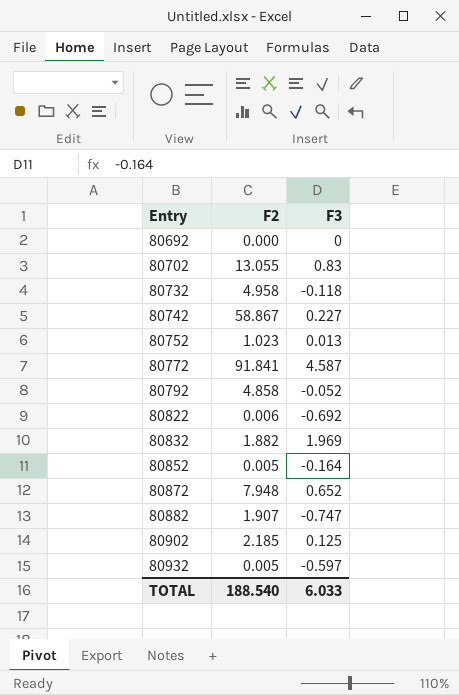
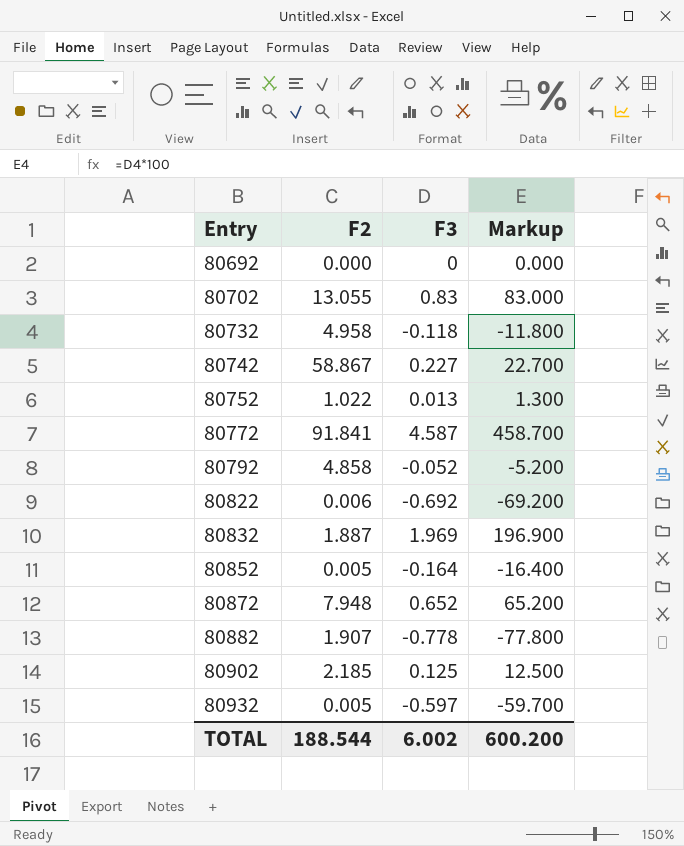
column Markup | formula: none -> [F3] * 100
80752 | F2: 1.023 -> 1.022
80832 | F2: 1.882 -> 1.887
80882 | F3: -0.747 -> -0.778
TOTAL | F2: 188.540 -> 188.544
TOTAL | F3: 6.033 -> 6.002

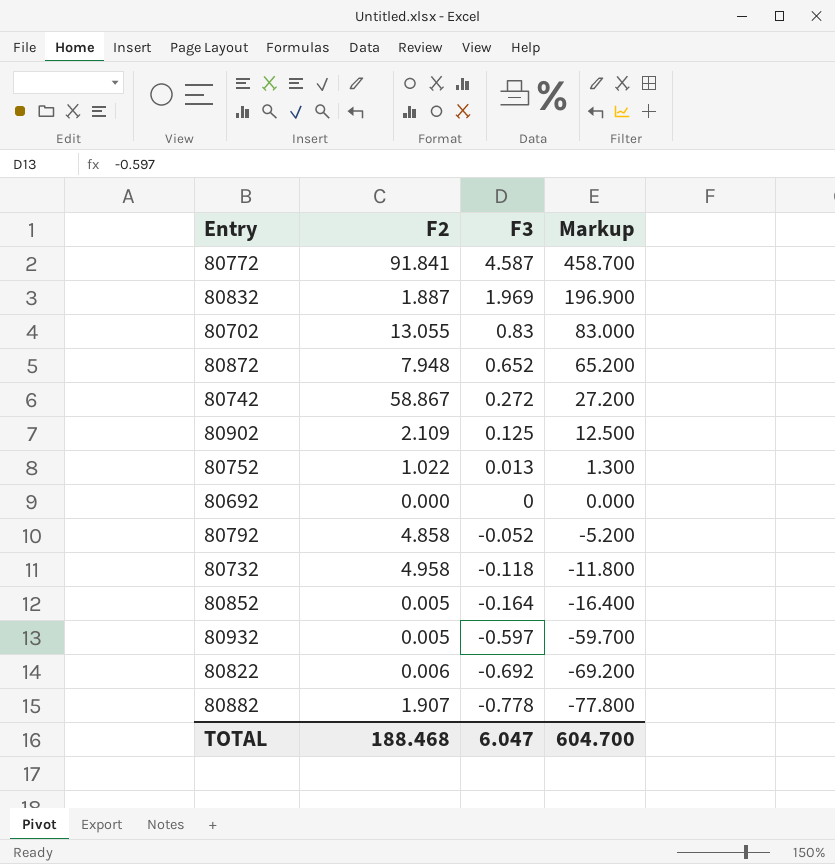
row order: Entry ascending -> F3 descending
80742 | F3: 0.227 -> 0.272
80742 | Markup: 22.700 -> 27.200
80902 | F2: 2.185 -> 2.109
TOTAL | F2: 188.544 -> 188.468
TOTAL | F3: 6.002 -> 6.047
TOTAL | Markup: 600.200 -> 604.700

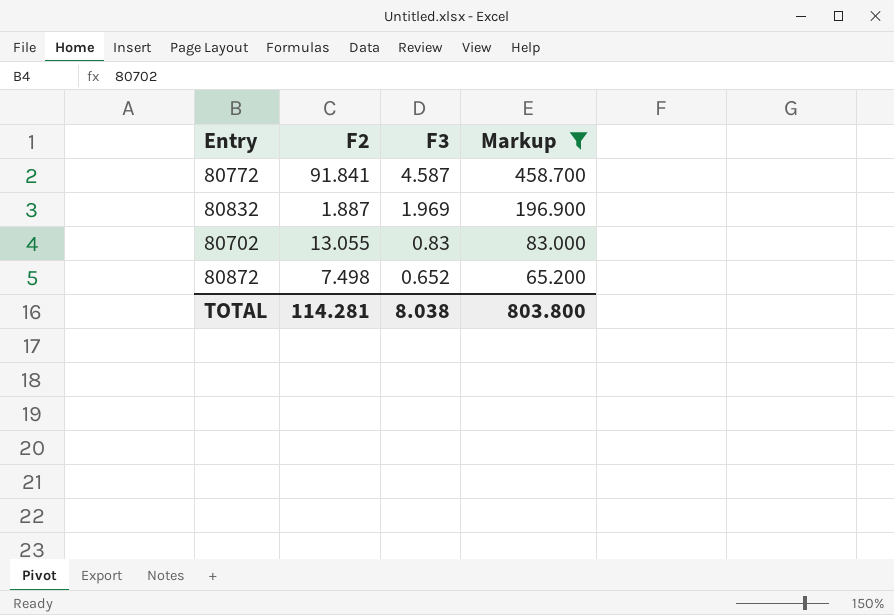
filter: none -> Markup >= 65.200
80872 | F2: 7.948 -> 7.498
TOTAL | F2: 188.468 -> 114.281
TOTAL | F3: 6.047 -> 8.038
TOTAL | Markup: 604.700 -> 803.800

